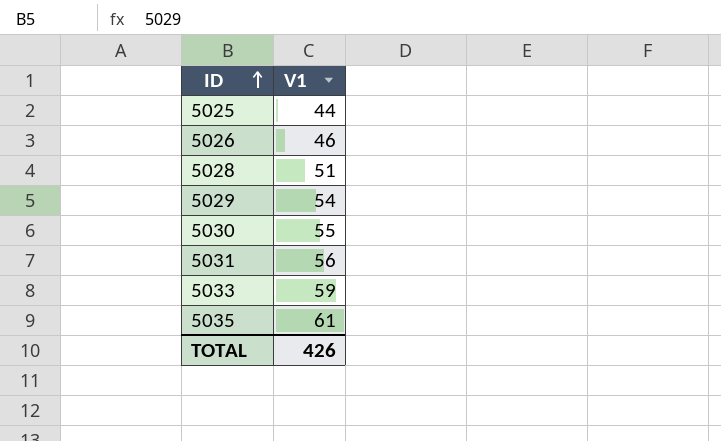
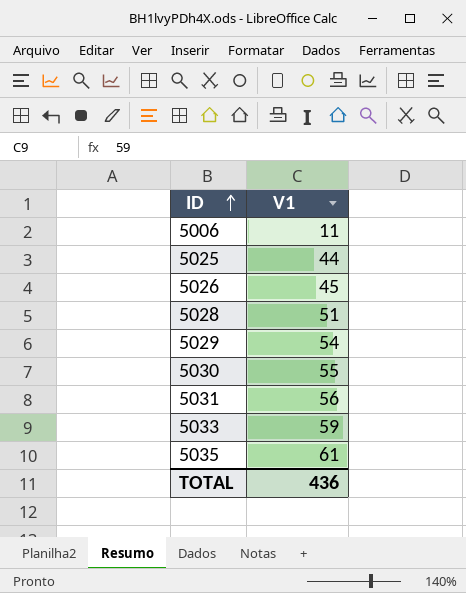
row 5006: none -> 11
5026 | V1: 46 -> 45
TOTAL | V1: 426 -> 436

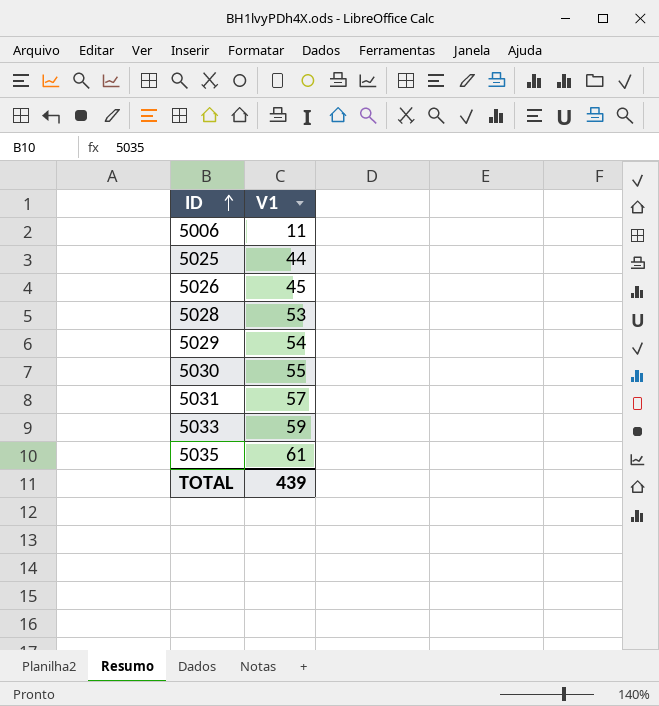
5028 | V1: 51 -> 53
5031 | V1: 56 -> 57
TOTAL | V1: 436 -> 439

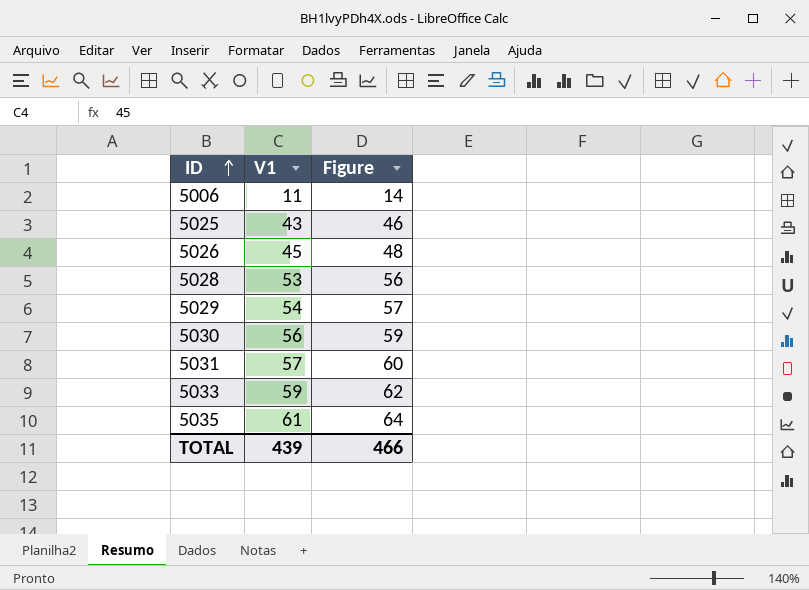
column Figure | formula: none -> [V1] + 3
5025 | V1: 44 -> 43
5030 | V1: 55 -> 56

